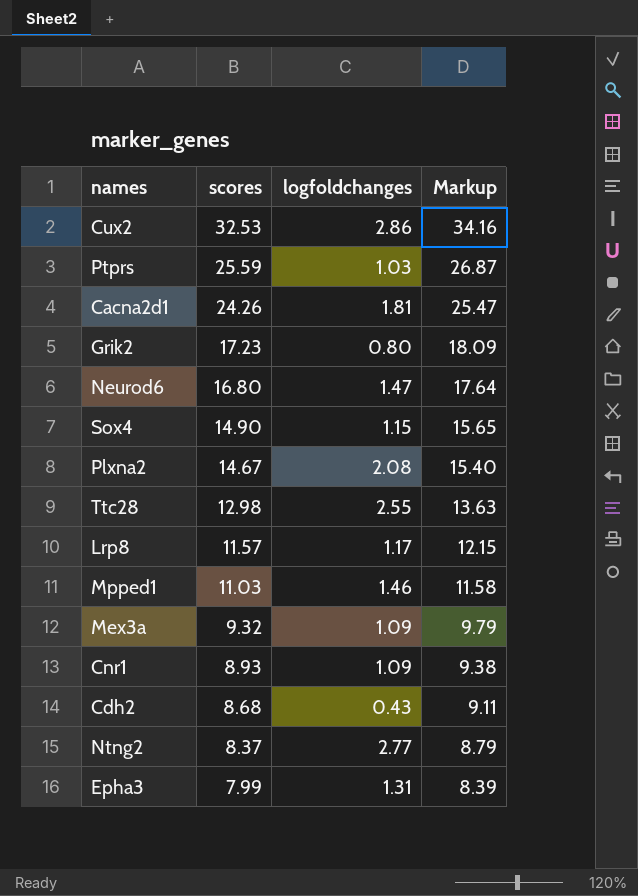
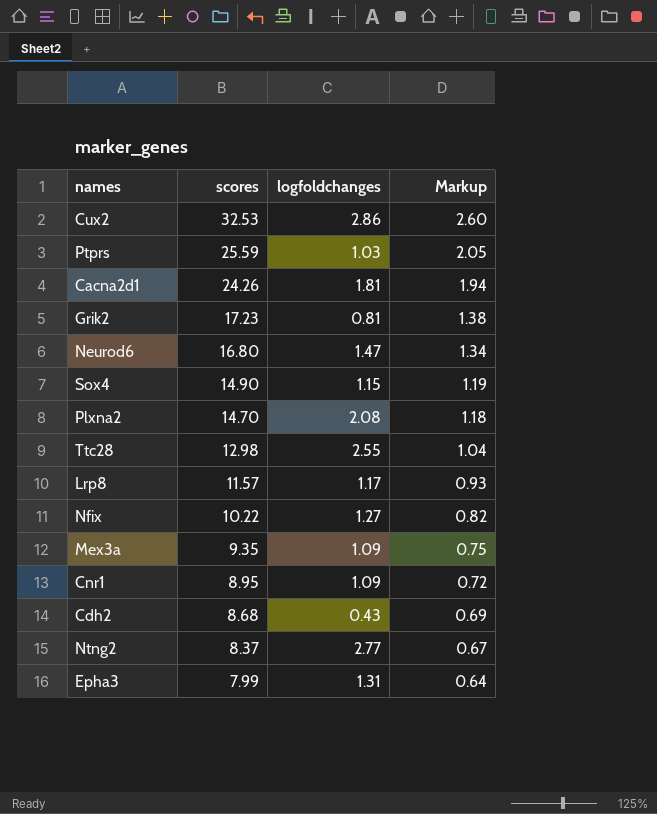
column Markup | formula: [scores] * 1.05 -> [scores] * 0.08
row Mpped1: 11.03 | 1.46 | 11.58 -> none
Grik2 | logfoldchanges: 0.80 -> 0.81
Plxna2 | scores: 14.67 -> 14.70
row Nfix: none -> 10.22 | 1.27 | 0.82
Mex3a | scores: 9.32 -> 9.35
Cnr1 | scores: 8.93 -> 8.95

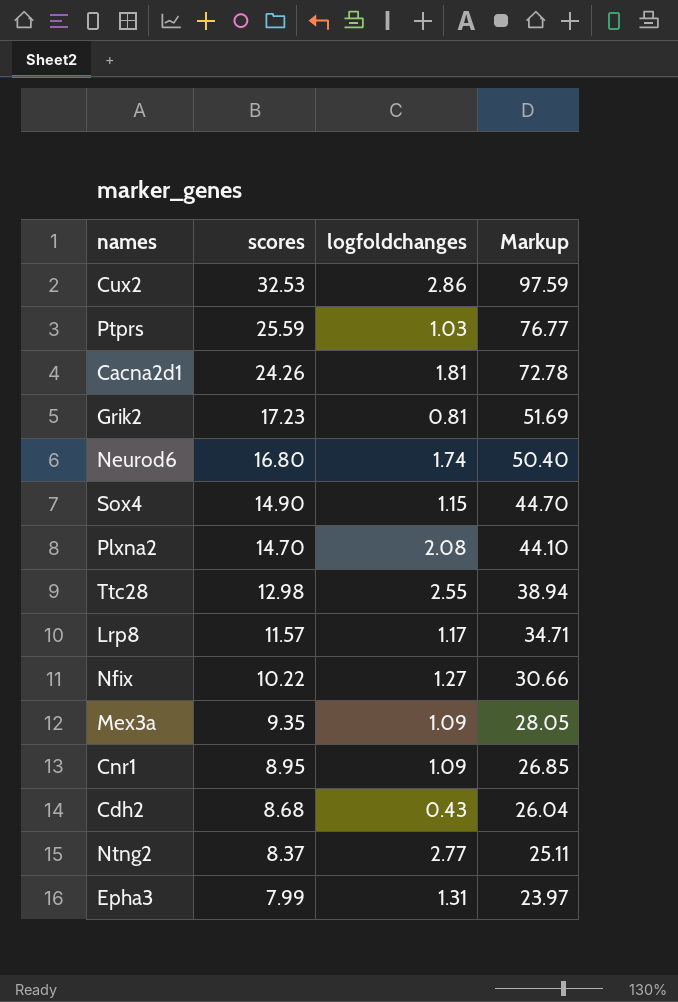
column Markup | formula: [scores] * 0.08 -> [scores] * 3
Neurod6 | logfoldchanges: 1.47 -> 1.74

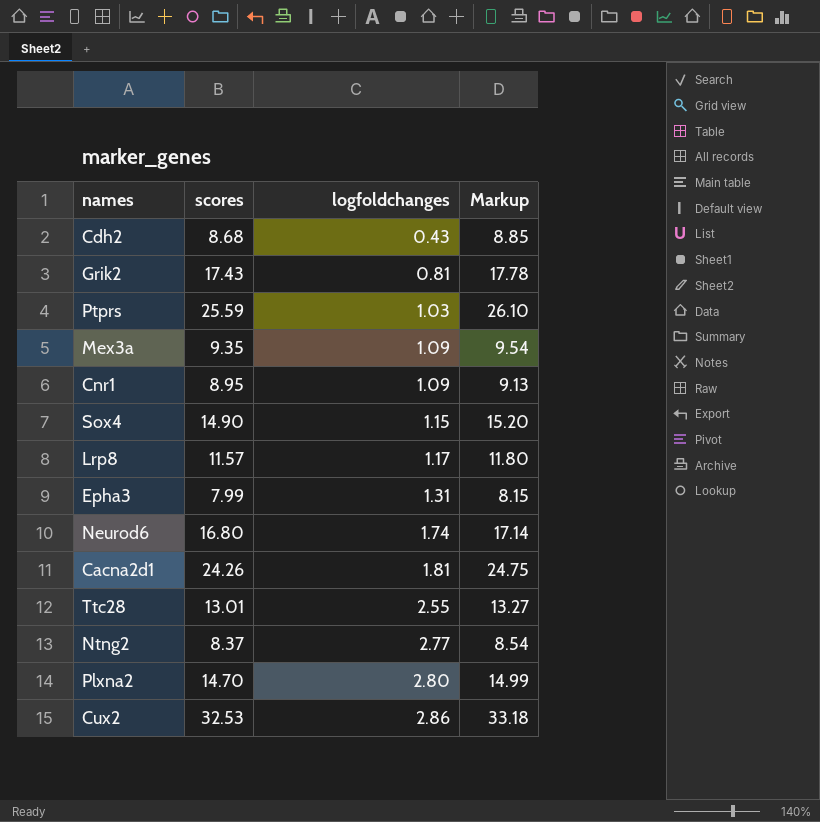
row order: scores descending -> logfoldchanges ascending
column Markup | formula: [scores] * 3 -> [scores] * 1.02
row Nfix: 10.22 | 1.27 | 30.66 -> none
Grik2 | scores: 17.23 -> 17.43
Ttc28 | scores: 12.98 -> 13.01
Plxna2 | logfoldchanges: 2.08 -> 2.80

